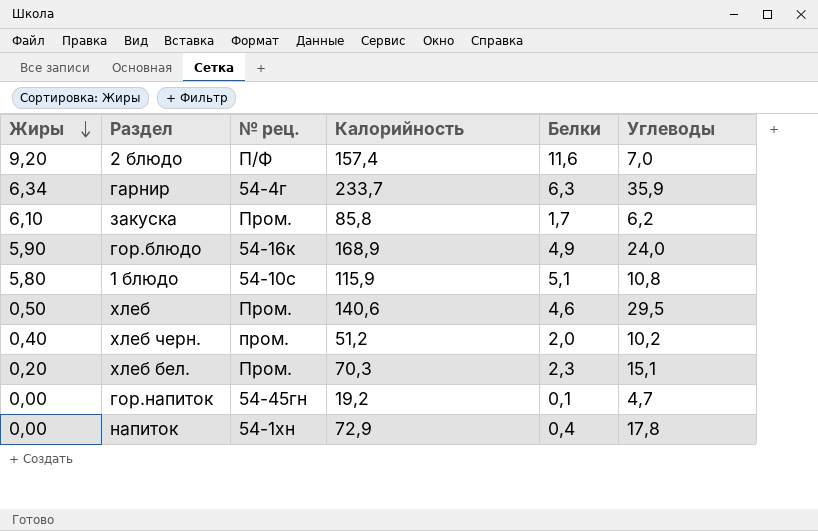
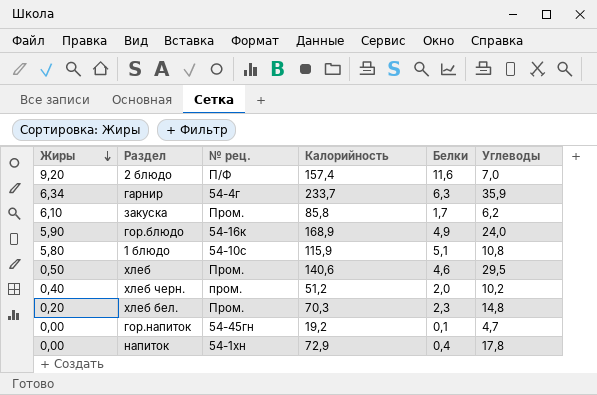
хлеб бел. | Углеводы: 15,1 -> 14,8

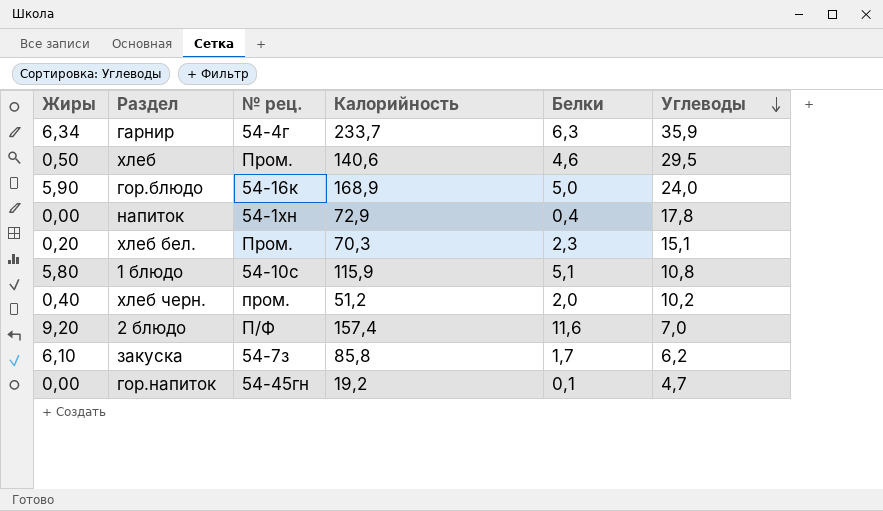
row order: Жиры descending -> Углеводы descending
гор.блюдо | Белки: 4,9 -> 5,0
хлеб бел. | Углеводы: 14,8 -> 15,1
закуска | № рец.: Пром. -> 54-7з

